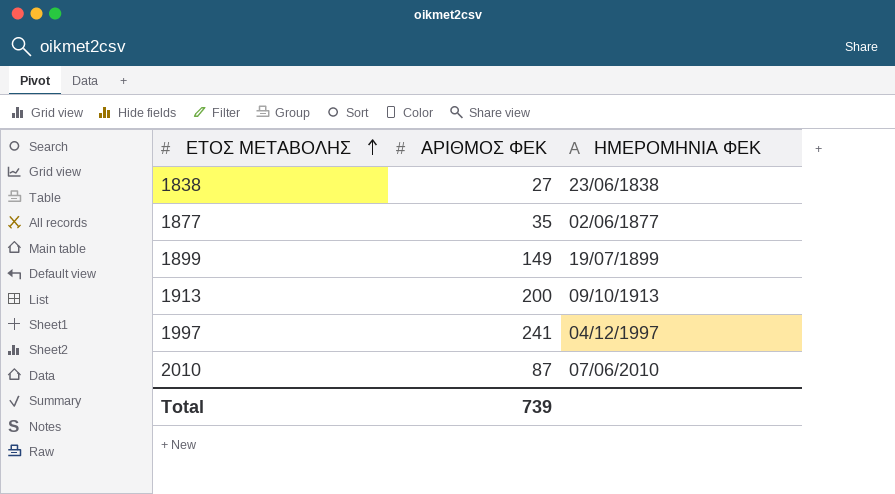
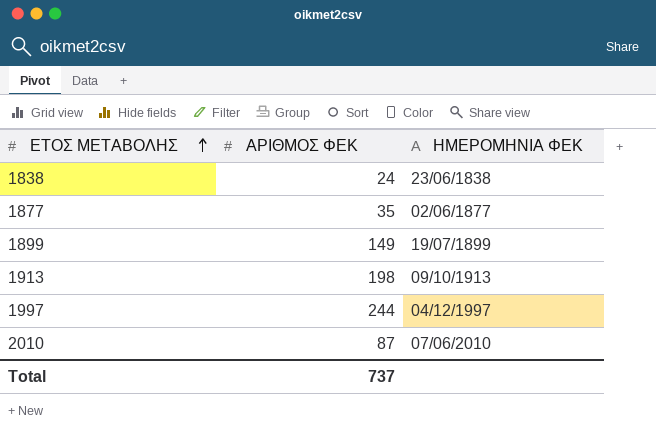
1838 | ΑΡΙΘΜΟΣ ΦΕΚ: 27 -> 24
1913 | ΑΡΙΘΜΟΣ ΦΕΚ: 200 -> 198
1997 | ΑΡΙΘΜΟΣ ΦΕΚ: 241 -> 244
Total | ΑΡΙΘΜΟΣ ΦΕΚ: 739 -> 737

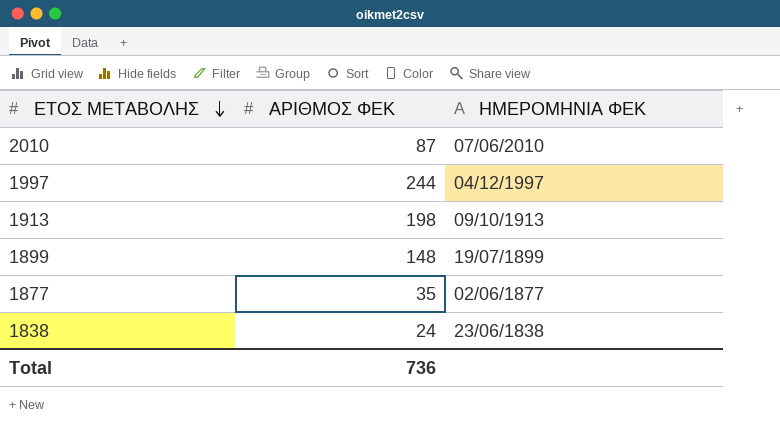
row order: ΕΤΟΣ ΜΕΤΑΒΟΛΗΣ ascending -> ΕΤΟΣ ΜΕΤΑΒΟΛΗΣ descending
1899 | ΑΡΙΘΜΟΣ ΦΕΚ: 149 -> 148
Total | ΑΡΙΘΜΟΣ ΦΕΚ: 737 -> 736

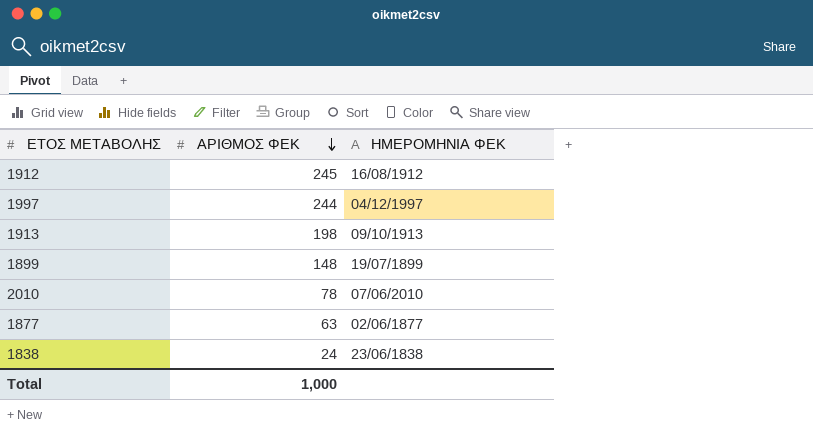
row order: ΕΤΟΣ ΜΕΤΑΒΟΛΗΣ descending -> ΑΡΙΘΜΟΣ ΦΕΚ descending
row 1912: none -> 245 | 16/08/1912
2010 | ΑΡΙΘΜΟΣ ΦΕΚ: 87 -> 78
1877 | ΑΡΙΘΜΟΣ ΦΕΚ: 35 -> 63
Total | ΑΡΙΘΜΟΣ ΦΕΚ: 736 -> 1,000

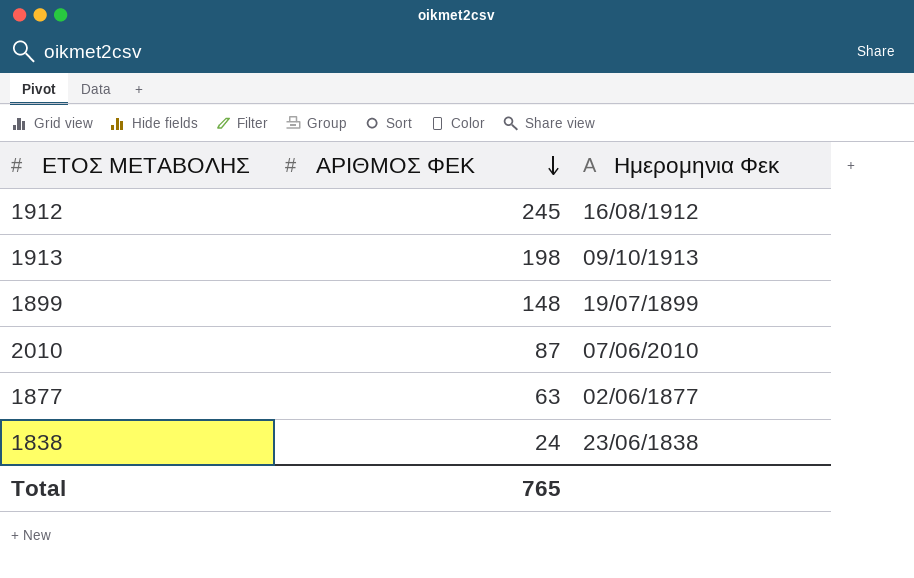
column name: ΗΜΕΡΟΜΗΝΙΑ ΦΕΚ -> Ημερομηνια Φεκ
row 1997: 244 | 04/12/1997 -> none
2010 | ΑΡΙΘΜΟΣ ΦΕΚ: 78 -> 87
Total | ΑΡΙΘΜΟΣ ΦΕΚ: 1,000 -> 765

